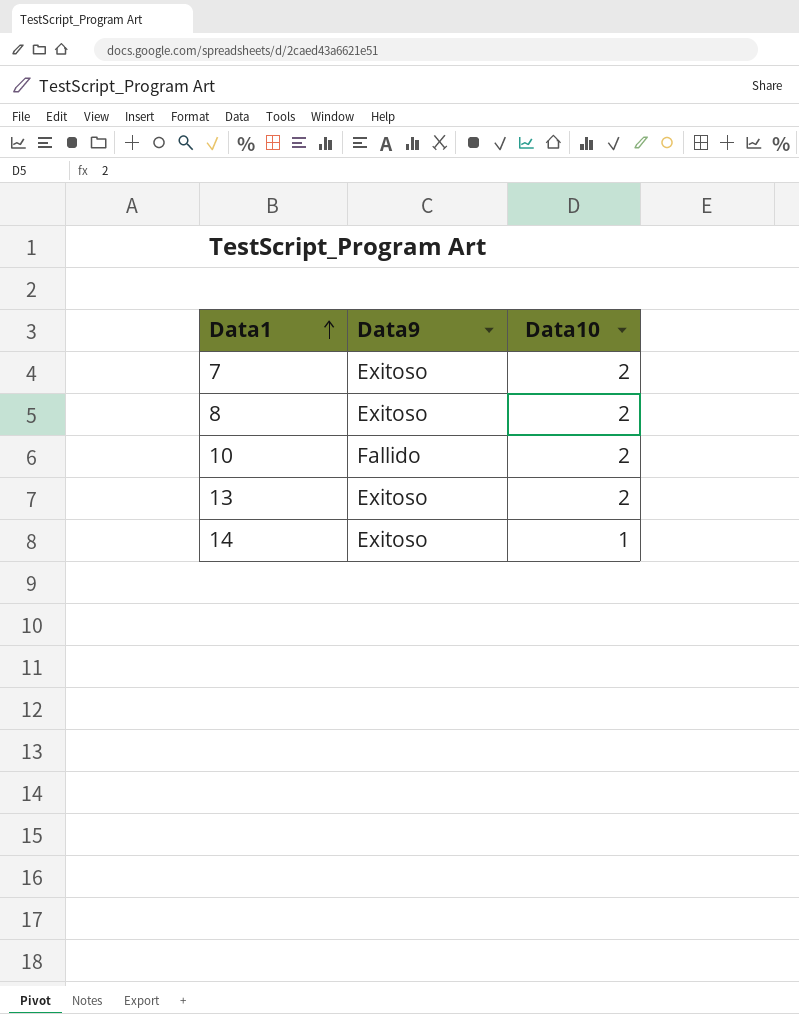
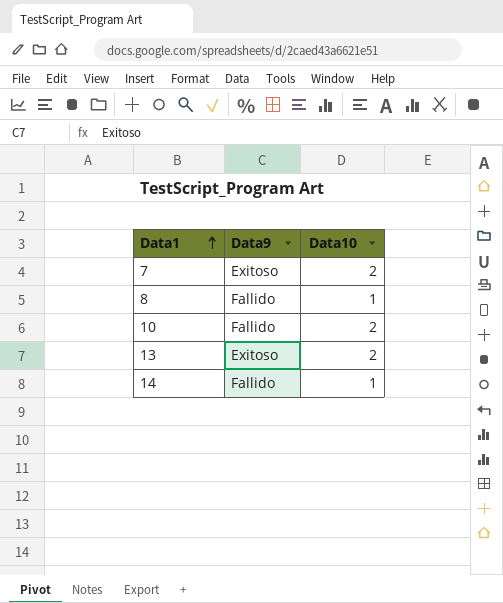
8 | Data9: Exitoso -> Fallido
8 | Data10: 2 -> 1
14 | Data9: Exitoso -> Fallido

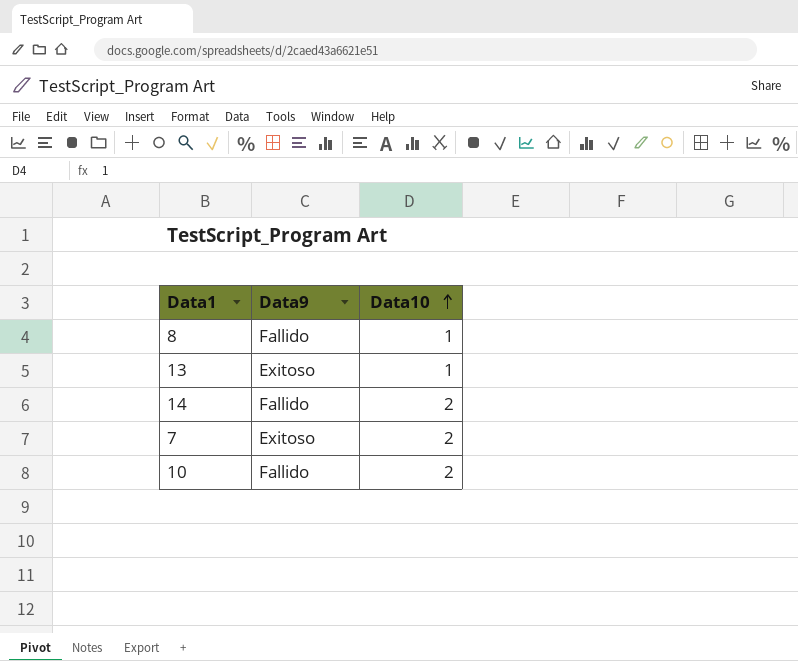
row order: Data1 ascending -> Data10 ascending
13 | Data10: 2 -> 1
14 | Data10: 1 -> 2

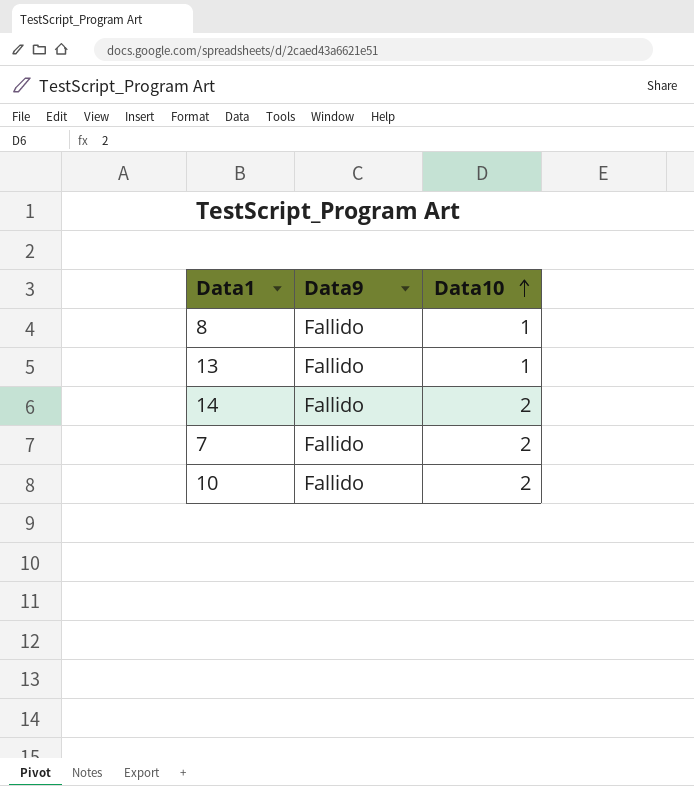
13 | Data9: Exitoso -> Fallido
7 | Data9: Exitoso -> Fallido

